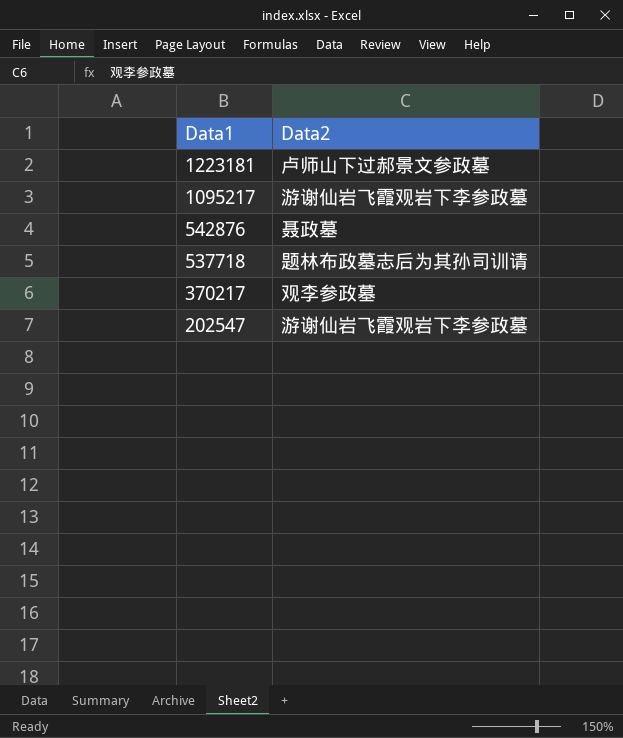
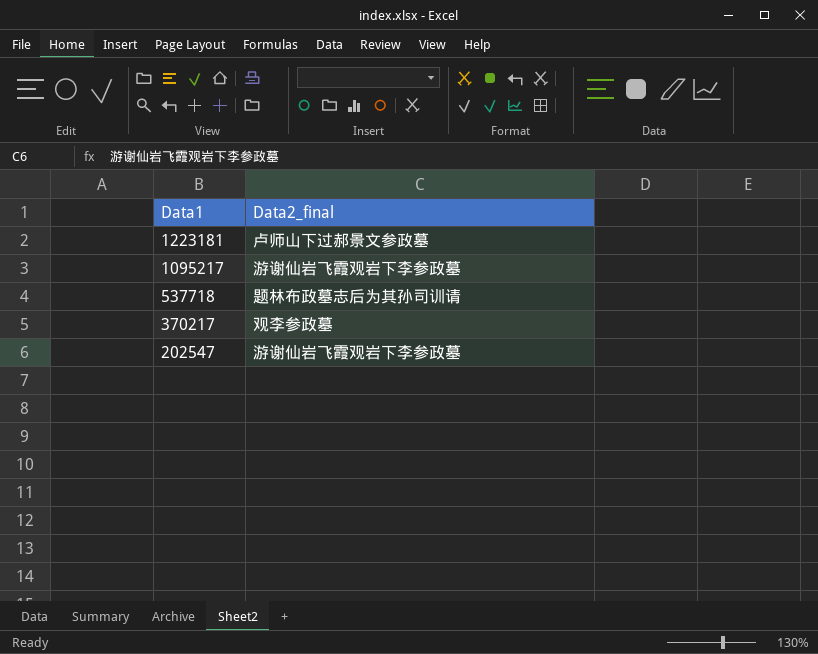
column name: Data2 -> Data2_final
row 542876: 聂政墓 -> none

